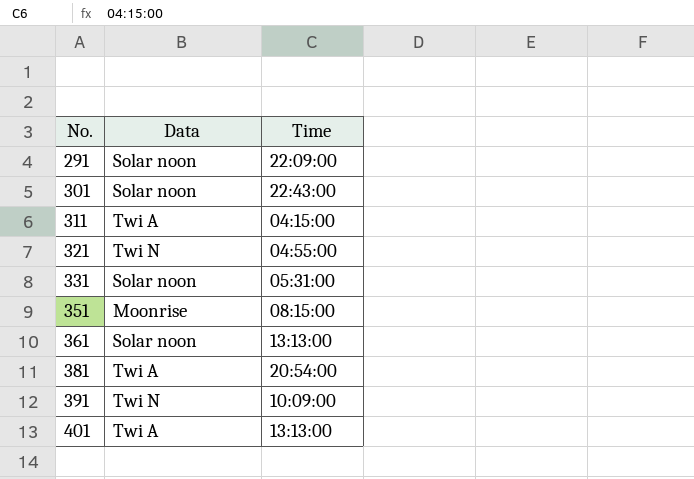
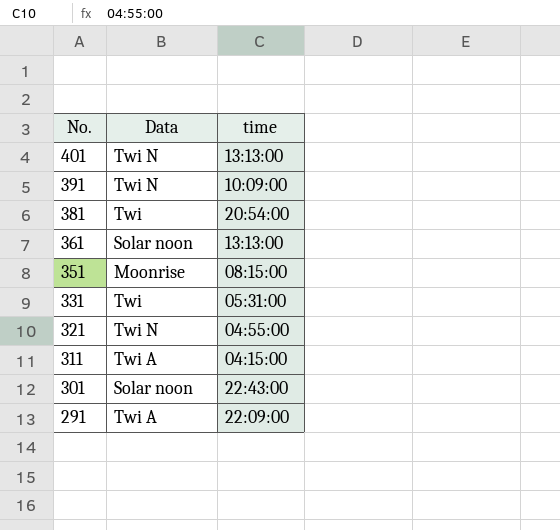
row order: No. ascending -> No. descending
column name: Time -> time
401 | Data: Twi A -> Twi N
381 | Data: Twi A -> Twi
331 | Data: Solar noon -> Twi
291 | Data: Solar noon -> Twi A

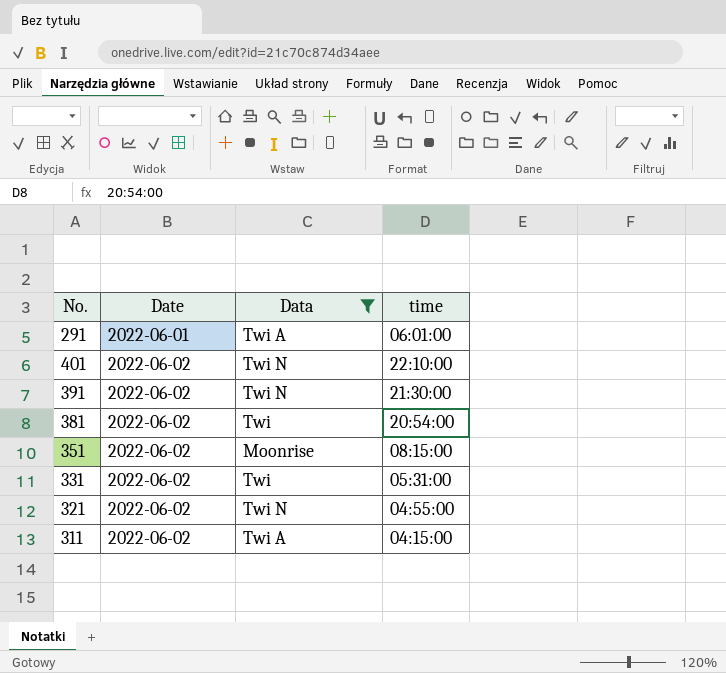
filter: none -> Data != Solar noon
row order: No. descending -> Date ascending
column Date | position: none -> 2
291 | time: 22:09:00 -> 06:01:00
401 | time: 13:13:00 -> 22:10:00
391 | time: 10:09:00 -> 21:30:00

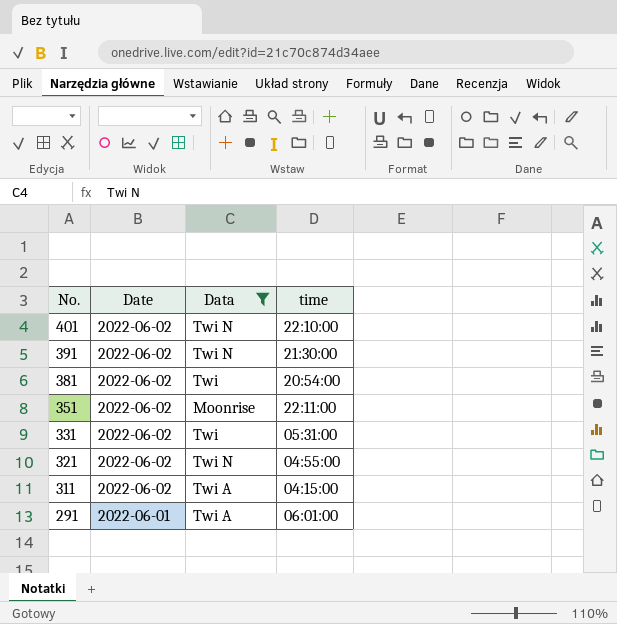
row order: Date ascending -> No. descending
351 | time: 08:15:00 -> 22:11:00

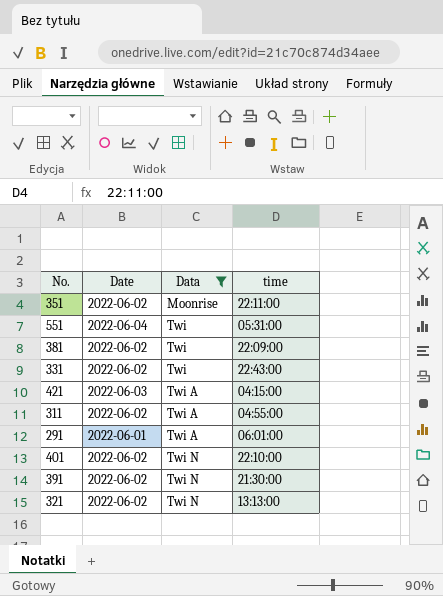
row order: No. descending -> Data ascending
row 551: none -> 2022-06-04 | Twi | 05:31:00
381 | time: 20:54:00 -> 22:09:00
331 | time: 05:31:00 -> 22:43:00
row 421: none -> 2022-06-03 | Twi A | 04:15:00
311 | time: 04:15:00 -> 04:55:00
321 | time: 04:55:00 -> 13:13:00

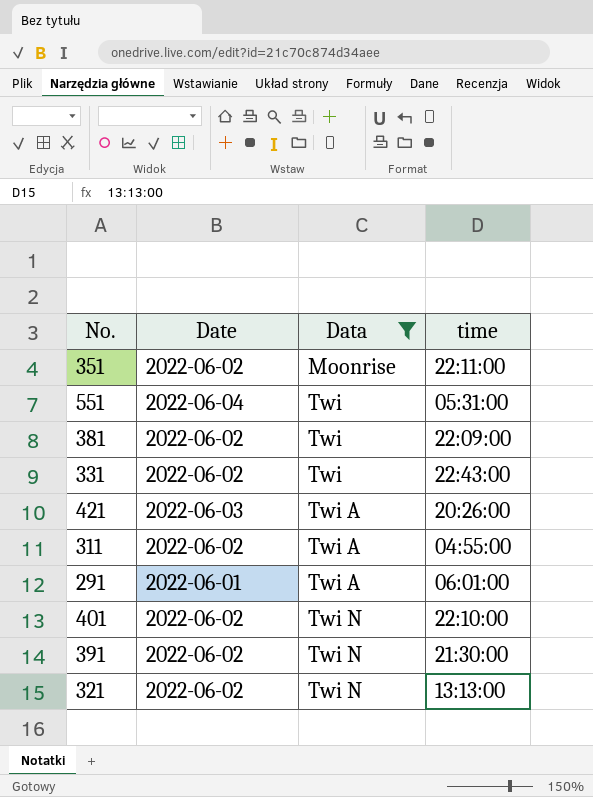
421 | time: 04:15:00 -> 20:26:00

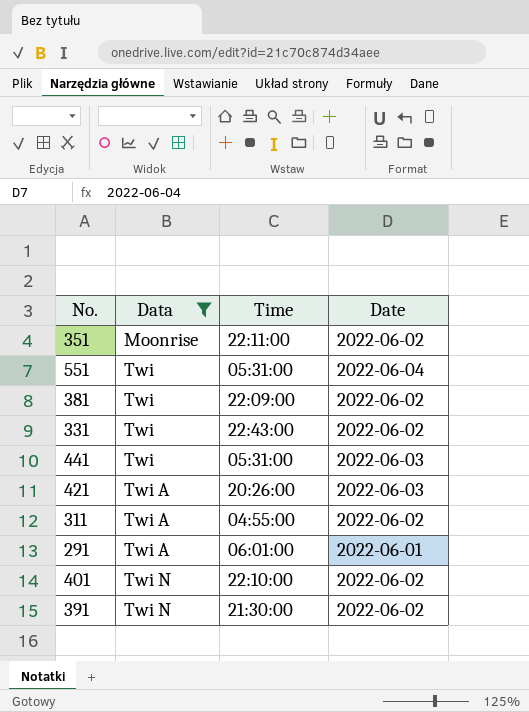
column name: time -> Time
column Date | position: 2 -> 4
row 321: 2022-06-02 | Twi N | 13:13:00 -> none
row 441: none -> Twi | 05:31:00 | 2022-06-03

